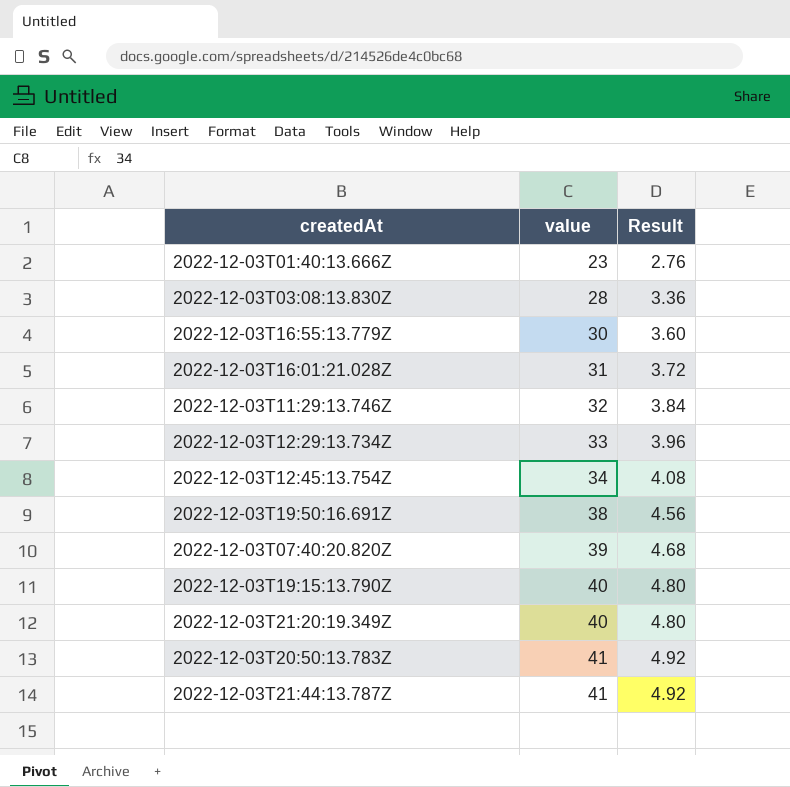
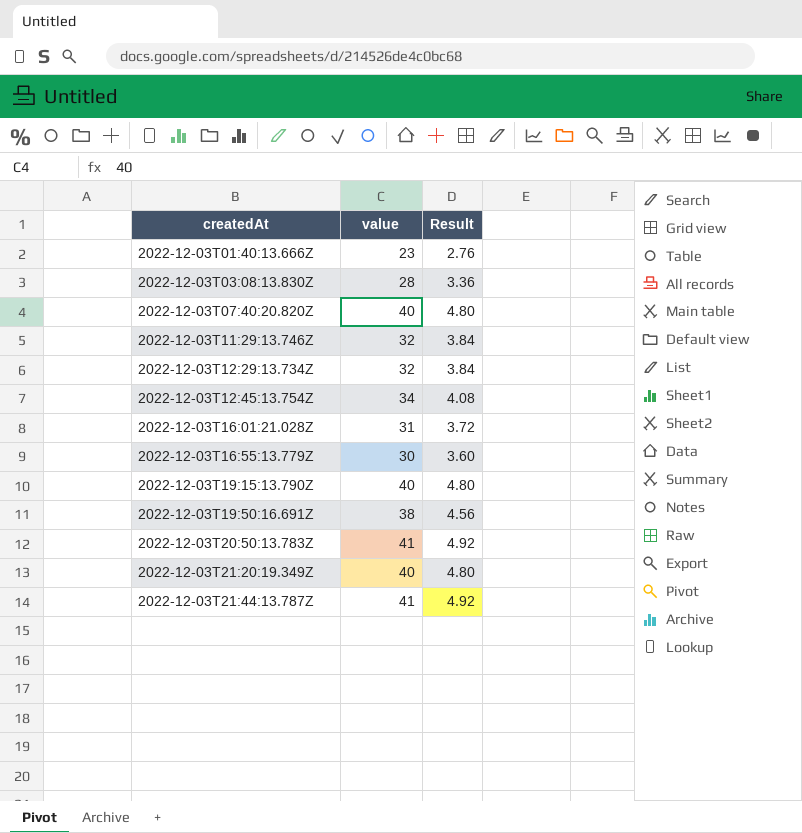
row order: value ascending -> createdAt ascending
2022-12-03T07:40:20.820Z | value: 39 -> 40
2022-12-03T07:40:20.820Z | Result: 4.68 -> 4.80
2022-12-03T12:29:13.734Z | value: 33 -> 32
2022-12-03T12:29:13.734Z | Result: 3.96 -> 3.84

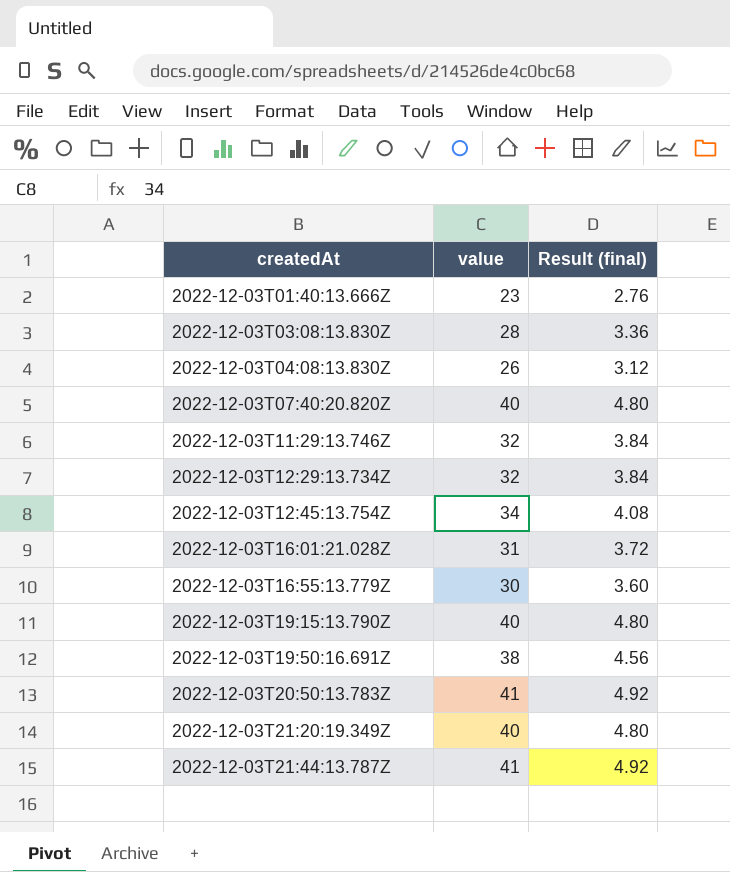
column name: Result -> Result (final)
row 2022-12-03T04:08:13.830Z: none -> 26 | 3.12

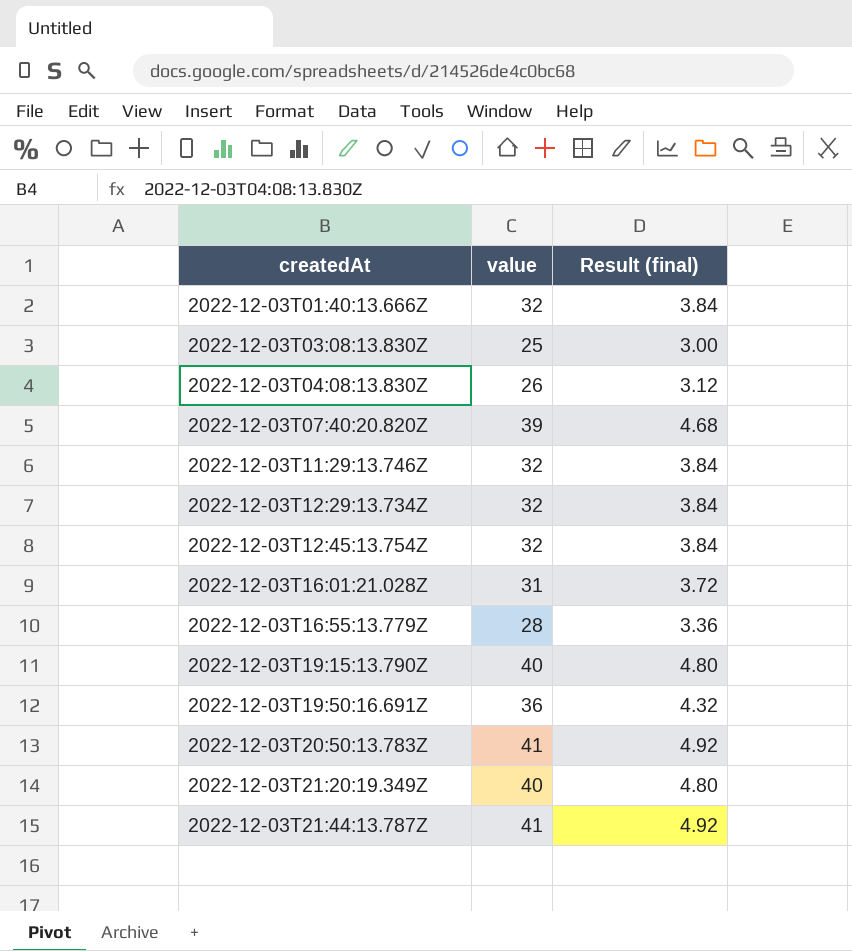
2022-12-03T01:40:13.666Z | value: 23 -> 32
2022-12-03T01:40:13.666Z | Result (final): 2.76 -> 3.84
2022-12-03T03:08:13.830Z | value: 28 -> 25
2022-12-03T03:08:13.830Z | Result (final): 3.36 -> 3.00
2022-12-03T07:40:20.820Z | value: 40 -> 39
2022-12-03T07:40:20.820Z | Result (final): 4.80 -> 4.68
2022-12-03T12:45:13.754Z | value: 34 -> 32
2022-12-03T12:45:13.754Z | Result (final): 4.08 -> 3.84
2022-12-03T16:55:13.779Z | value: 30 -> 28
2022-12-03T16:55:13.779Z | Result (final): 3.60 -> 3.36
2022-12-03T19:50:16.691Z | value: 38 -> 36
2022-12-03T19:50:16.691Z | Result (final): 4.56 -> 4.32

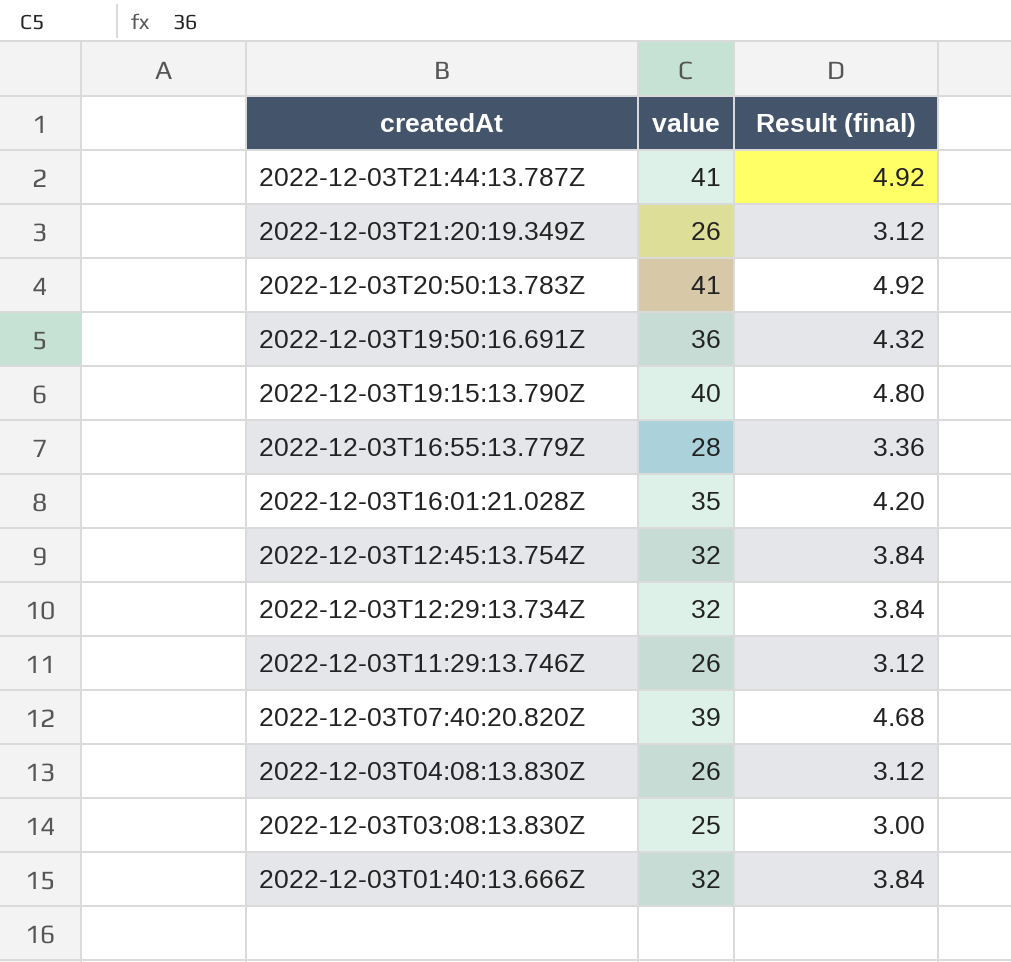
row order: createdAt ascending -> createdAt descending
2022-12-03T21:20:19.349Z | value: 40 -> 26
2022-12-03T21:20:19.349Z | Result (final): 4.80 -> 3.12
2022-12-03T16:01:21.028Z | value: 31 -> 35
2022-12-03T16:01:21.028Z | Result (final): 3.72 -> 4.20
2022-12-03T11:29:13.746Z | value: 32 -> 26
2022-12-03T11:29:13.746Z | Result (final): 3.84 -> 3.12

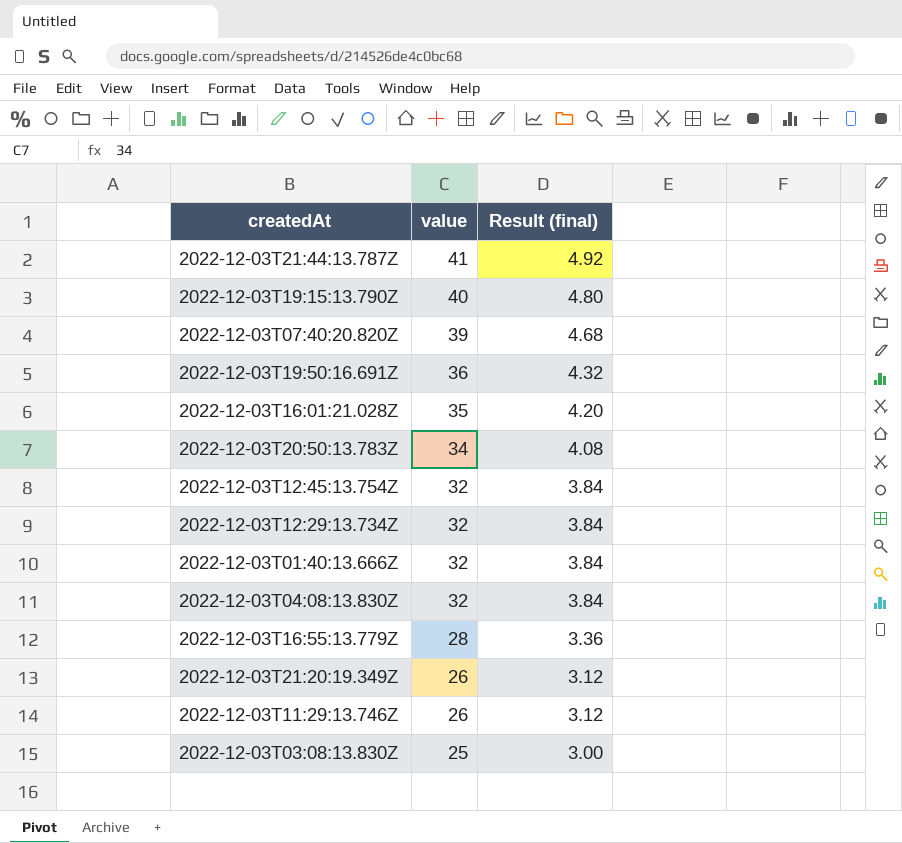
row order: createdAt descending -> value descending
2022-12-03T20:50:13.783Z | value: 41 -> 34
2022-12-03T20:50:13.783Z | Result (final): 4.92 -> 4.08
2022-12-03T04:08:13.830Z | value: 26 -> 32
2022-12-03T04:08:13.830Z | Result (final): 3.12 -> 3.84

